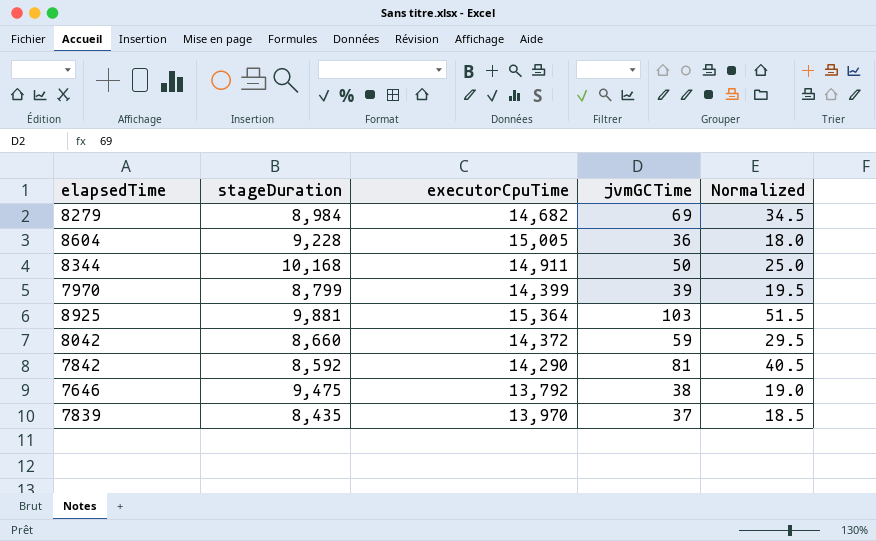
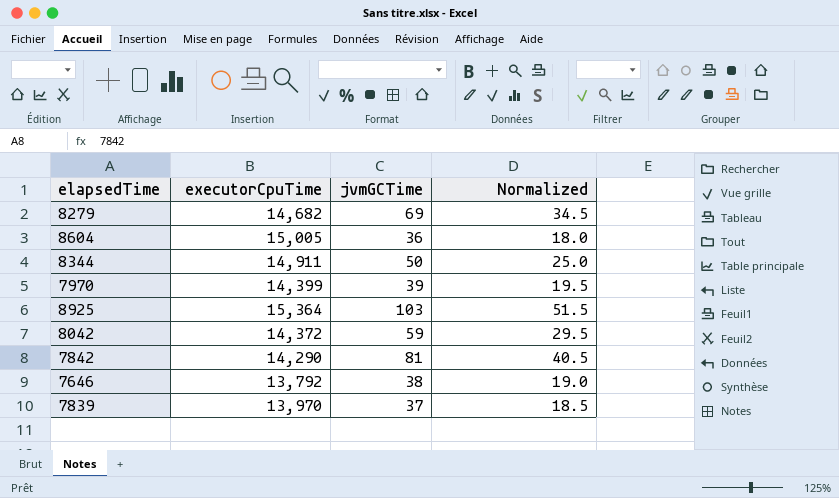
column stageDuration | position: 2 -> none

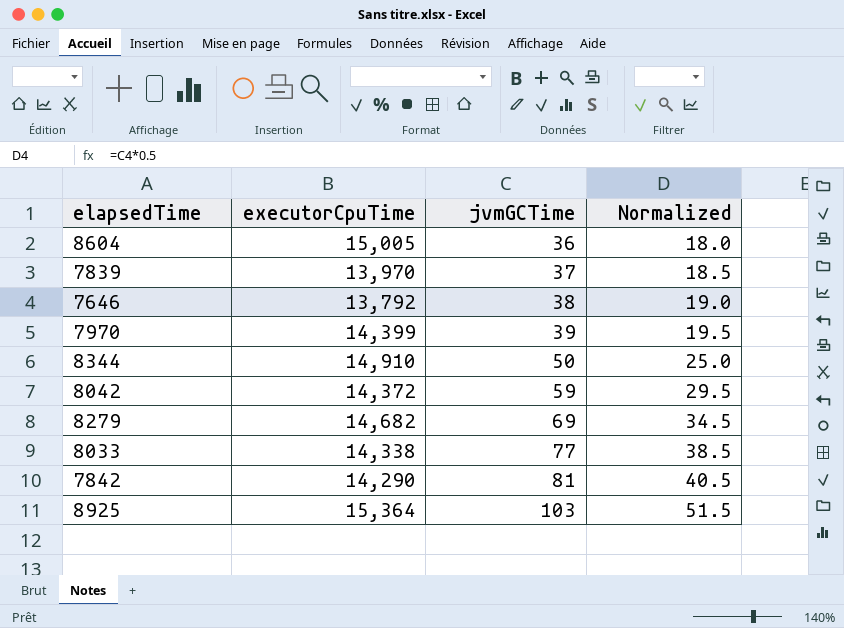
row order: none -> jvmGCTime ascending
8344 | executorCpuTime: 14,911 -> 14,910
row 8033: none -> 14,338 | 77 | 38.5

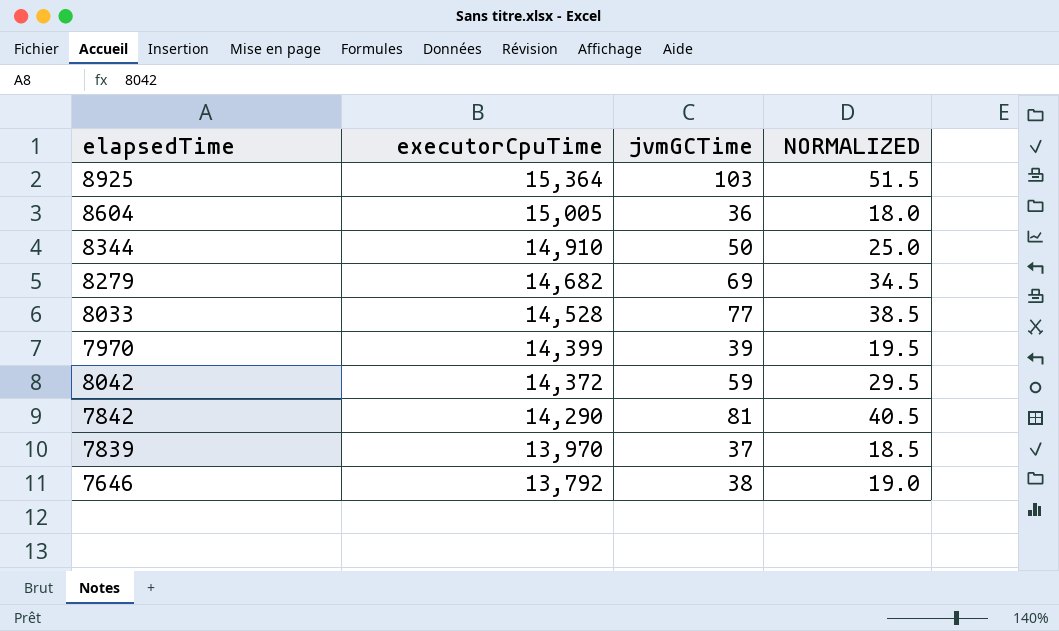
row order: jvmGCTime ascending -> executorCpuTime descending
column name: Normalized -> NORMALIZED
8033 | executorCpuTime: 14,338 -> 14,528

